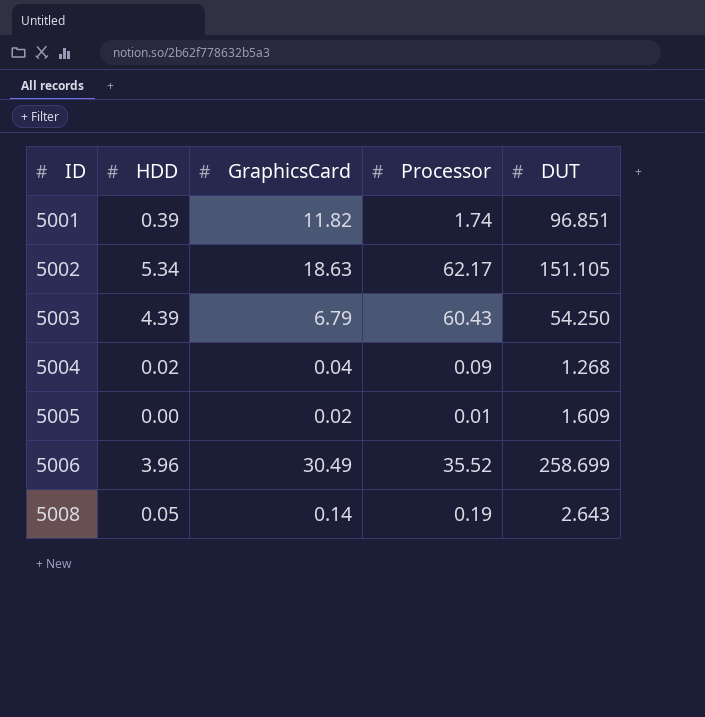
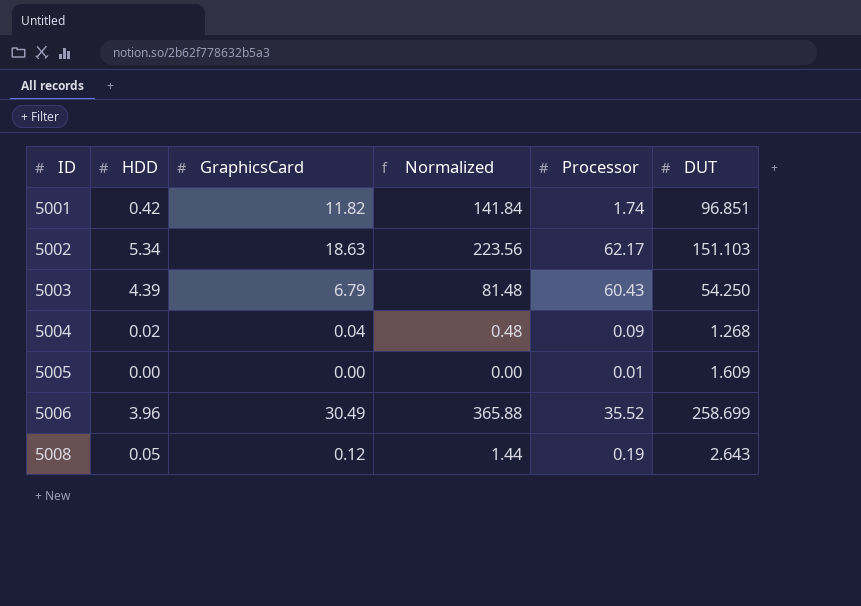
column Normalized | formula: none -> [GraphicsCard] * 12
5001 | HDD: 0.39 -> 0.42
5002 | DUT: 151.105 -> 151.103
5005 | GraphicsCard: 0.02 -> 0.00
5008 | GraphicsCard: 0.14 -> 0.12

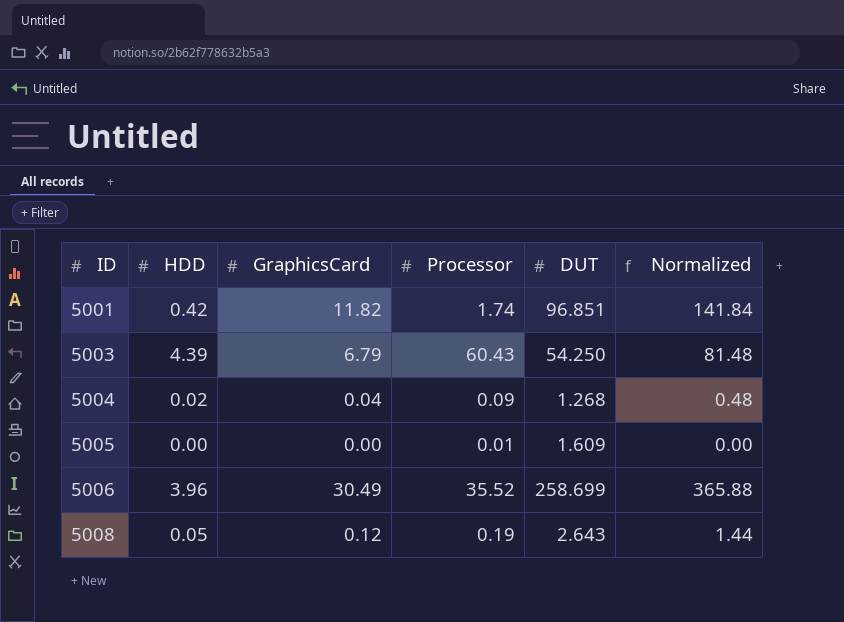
column Normalized | position: 4 -> 6
row 5002: 5.34 | 18.63 | 223.56 | 62.17 | 151.103 -> none

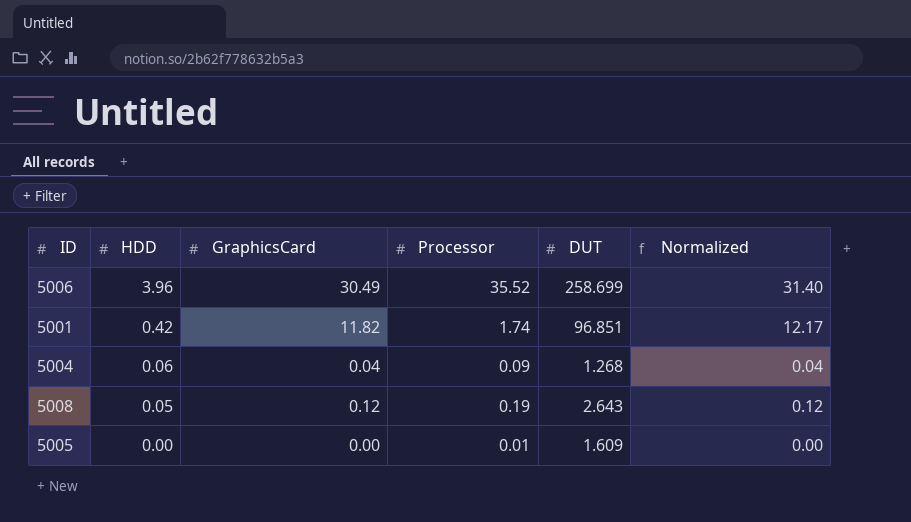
row order: ID ascending -> HDD descending
column Normalized | formula: [GraphicsCard] * 12 -> [GraphicsCard] * 1.03
row 5003: 4.39 | 6.79 | 60.43 | 54.250 | 81.48 -> none
5004 | HDD: 0.02 -> 0.06

